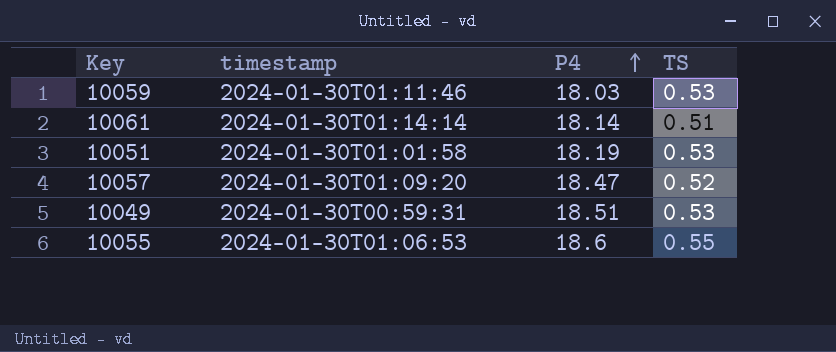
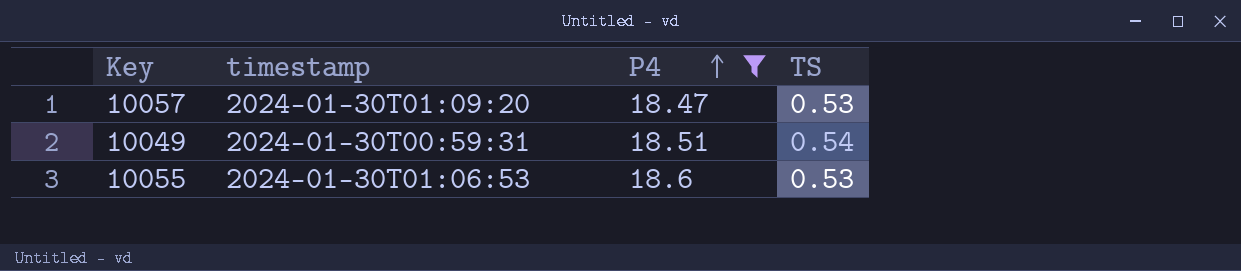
filter: none -> P4 >= 18.47
10057 | TS: 0.52 -> 0.53
10049 | TS: 0.53 -> 0.54
10055 | TS: 0.55 -> 0.53

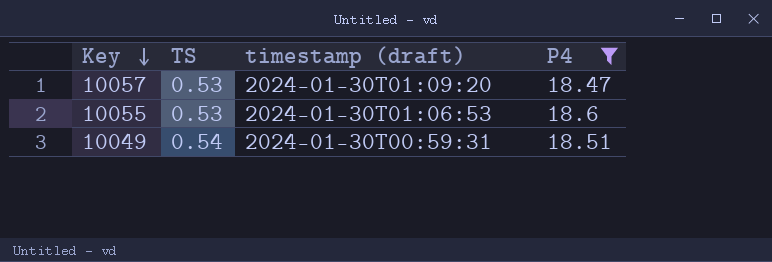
row order: P4 ascending -> Key descending
column TS | position: 4 -> 2
column name: timestamp -> timestamp (draft)

